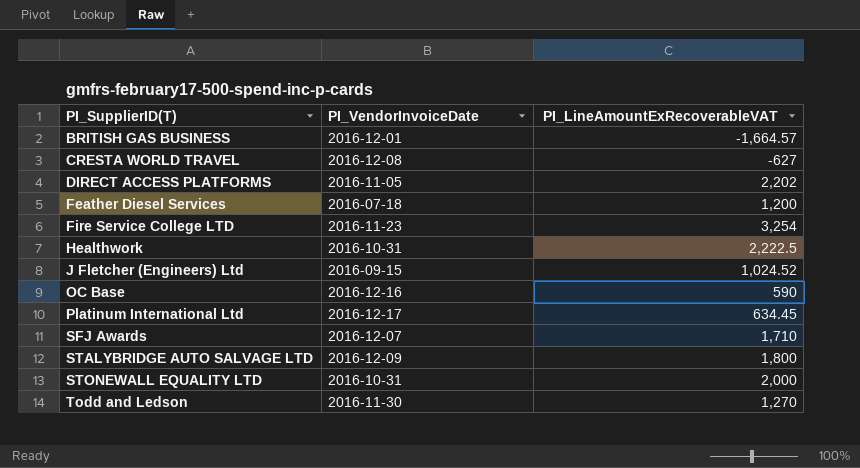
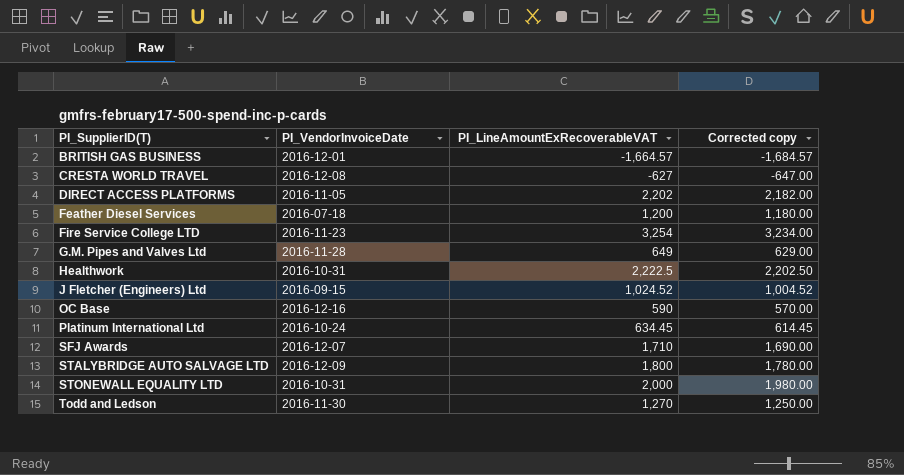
column Corrected copy | formula: none -> [PI_LineAmountExRecoverableVAT] - 20
row G.M. Pipes and Valves Ltd: none -> 2016-11-28 | 649 | 629.00
Platinum International Ltd | PI_VendorInvoiceDate: 2016-12-17 -> 2016-10-24

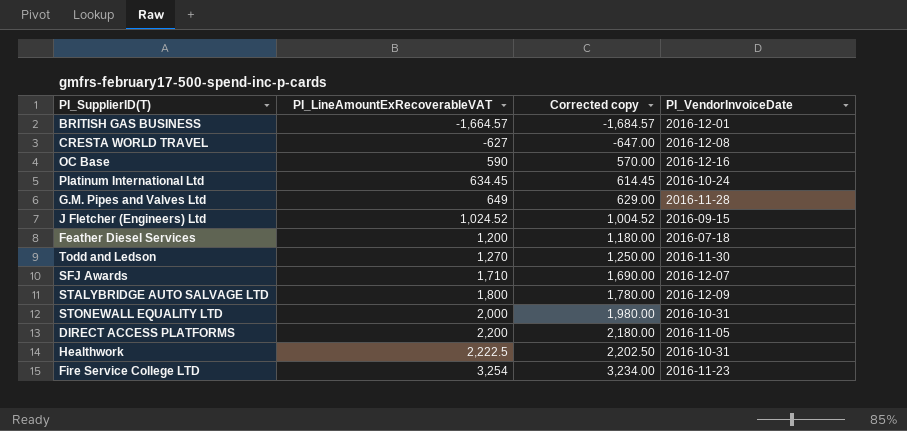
row order: PI_SupplierID(T) ascending -> PI_LineAmountExRecoverableVAT ascending
column PI_VendorInvoiceDate | position: 2 -> 4
DIRECT ACCESS PLATFORMS | PI_LineAmountExRecoverableVAT: 2,202 -> 2,200
DIRECT ACCESS PLATFORMS | Corrected copy: 2,182.00 -> 2,180.00

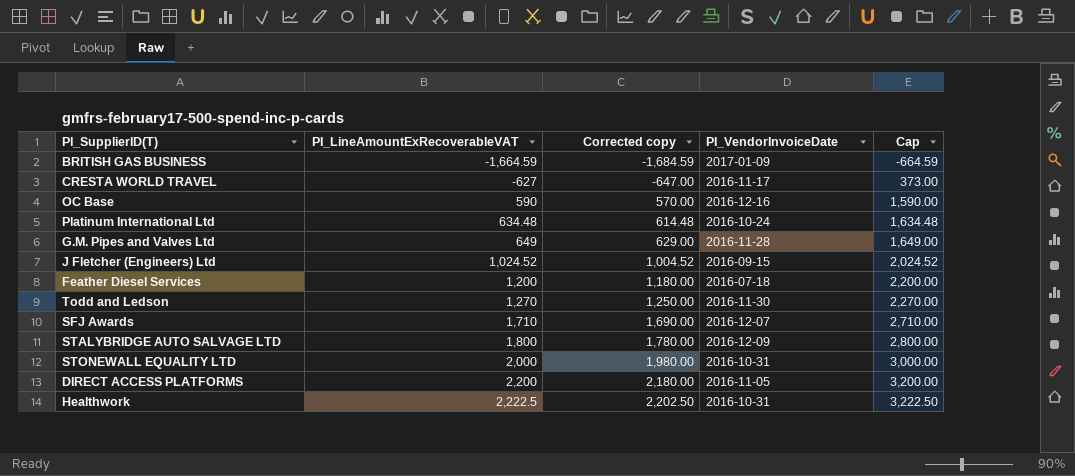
column Cap | formula: none -> [PI_LineAmountExRecoverableVAT] + 1000
row Fire Service College LTD: 3,254 | 3,234.00 | 2016-11-23 -> none
BRITISH GAS BUSINESS | PI_LineAmountExRecoverableVAT: -1,664.57 -> -1,664.59
BRITISH GAS BUSINESS | Corrected copy: -1,684.57 -> -1,684.59
BRITISH GAS BUSINESS | PI_VendorInvoiceDate: 2016-12-01 -> 2017-01-09
CRESTA WORLD TRAVEL | PI_VendorInvoiceDate: 2016-12-08 -> 2016-11-17
Platinum International Ltd | PI_LineAmountExRecoverableVAT: 634.45 -> 634.48
Platinum International Ltd | Corrected copy: 614.45 -> 614.48

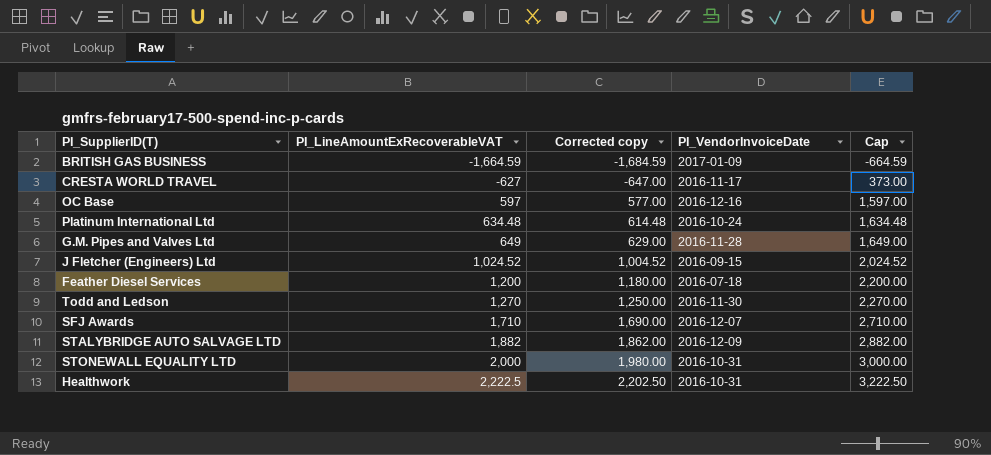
row DIRECT ACCESS PLATFORMS: 2,200 | 2,180.00 | 2016-11-05 | 3,200.00 -> none
OC Base | PI_LineAmountExRecoverableVAT: 590 -> 597
OC Base | Corrected copy: 570.00 -> 577.00
OC Base | Cap: 1,590.00 -> 1,597.00
STALYBRIDGE AUTO SALVAGE LTD | PI_LineAmountExRecoverableVAT: 1,800 -> 1,882
STALYBRIDGE AUTO SALVAGE LTD | Corrected copy: 1,780.00 -> 1,862.00
STALYBRIDGE AUTO SALVAGE LTD | Cap: 2,800.00 -> 2,882.00

